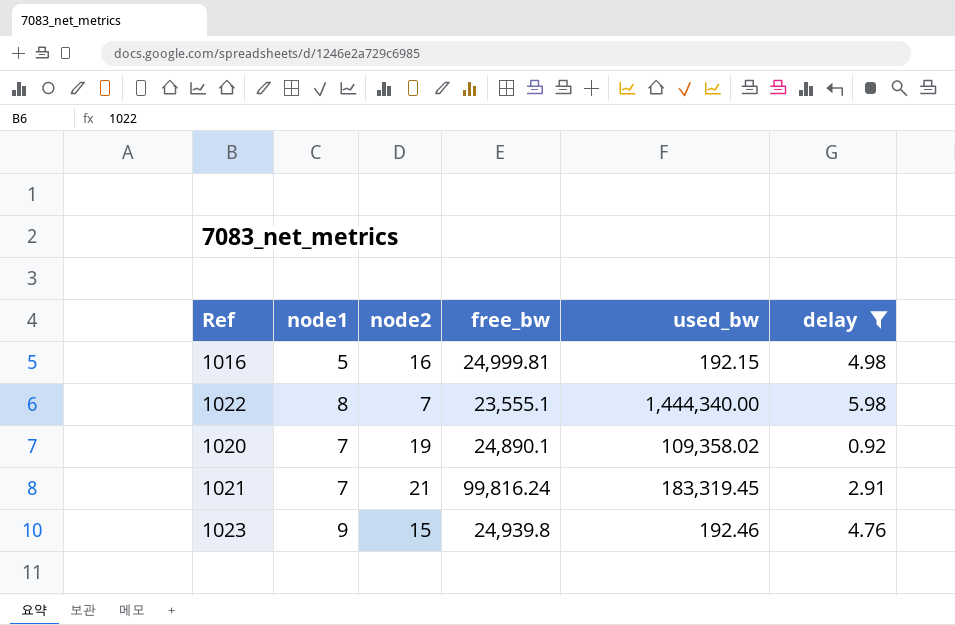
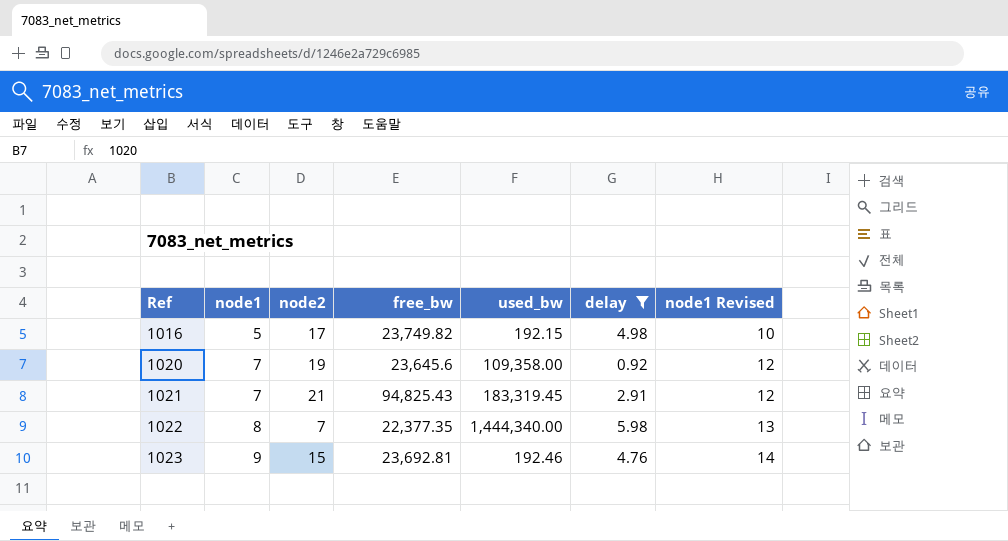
row order: none -> Ref ascending
column node1 Revised | formula: none -> [node1] + 5
1016 | node2: 16 -> 17
1016 | free_bw: 24,999.81 -> 23,749.82
1020 | free_bw: 24,890.1 -> 23,645.6
1020 | used_bw: 109,358.02 -> 109,358.00
1021 | free_bw: 99,816.24 -> 94,825.43
1022 | free_bw: 23,555.1 -> 22,377.35
1023 | free_bw: 24,939.8 -> 23,692.81

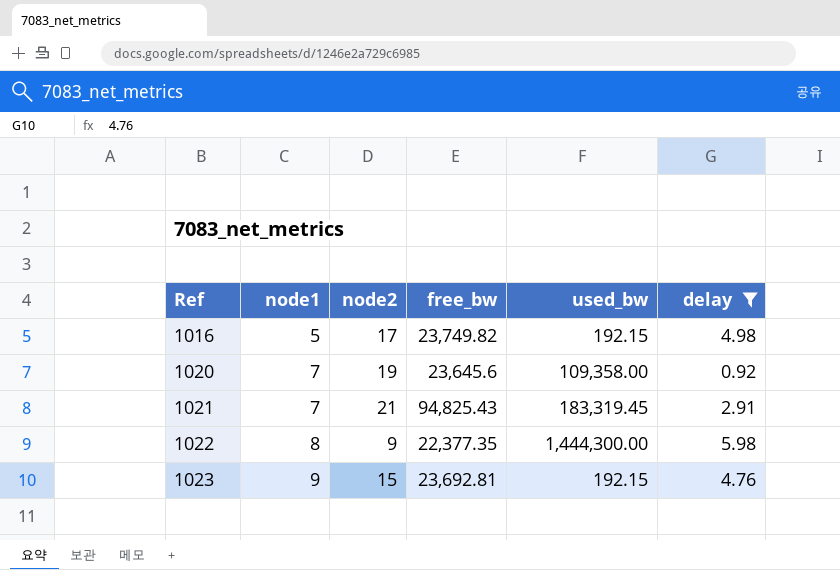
column node1 Revised | formula: [node1] + 5 -> none
1022 | node2: 7 -> 9
1022 | used_bw: 1,444,340.00 -> 1,444,300.00
1023 | used_bw: 192.46 -> 192.15

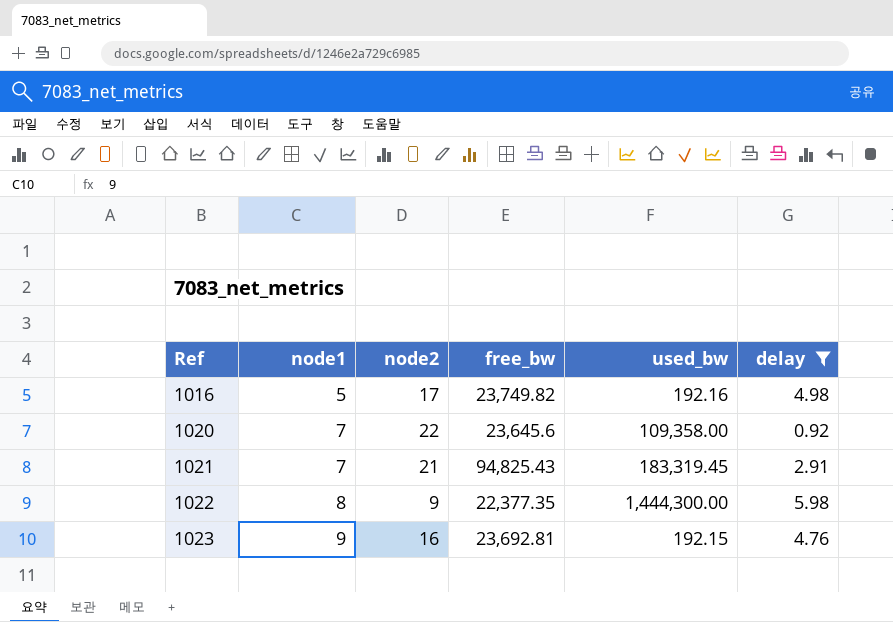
1016 | used_bw: 192.15 -> 192.16
1020 | node2: 19 -> 22
1023 | node2: 15 -> 16

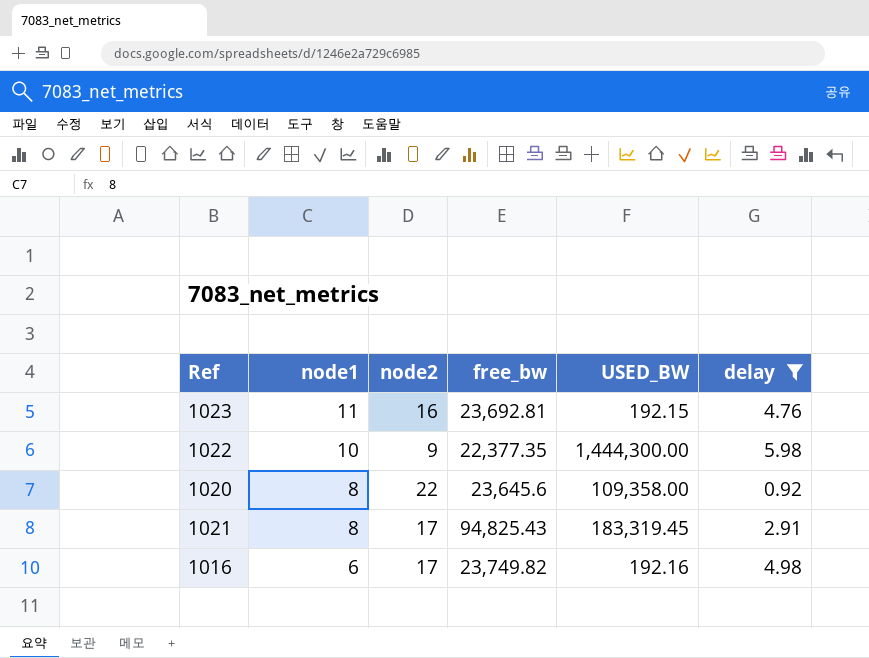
row order: Ref ascending -> node1 descending
column name: used_bw -> USED_BW
1023 | node1: 9 -> 11
1022 | node1: 8 -> 10
1020 | node1: 7 -> 8
1021 | node1: 7 -> 8
1021 | node2: 21 -> 17
1016 | node1: 5 -> 6

